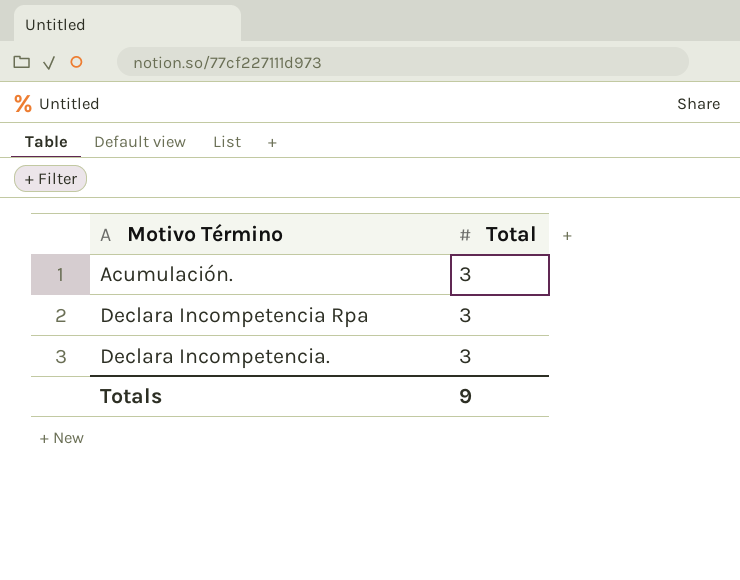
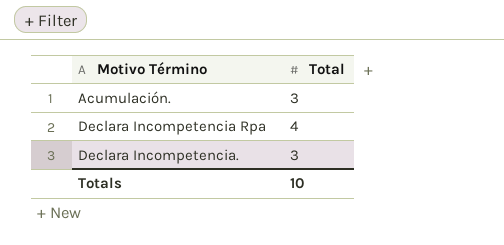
Declara Incompetencia Rpa | Total: 3 -> 4
Totals | Total: 9 -> 10

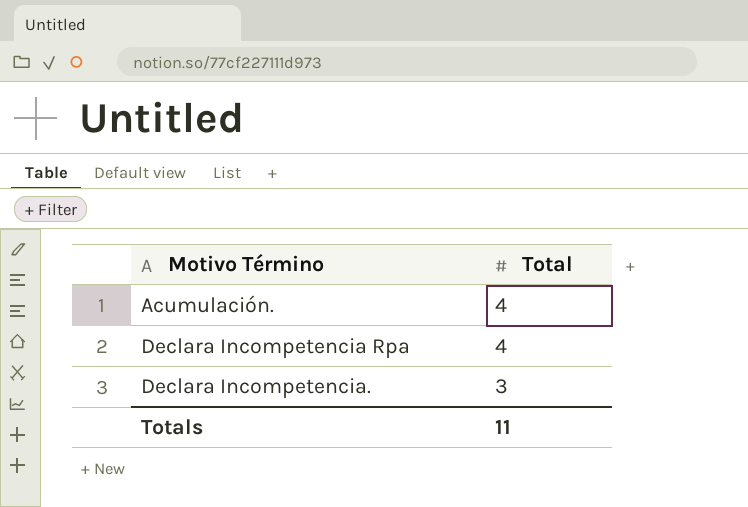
Acumulación. | Total: 3 -> 4
Totals | Total: 10 -> 11

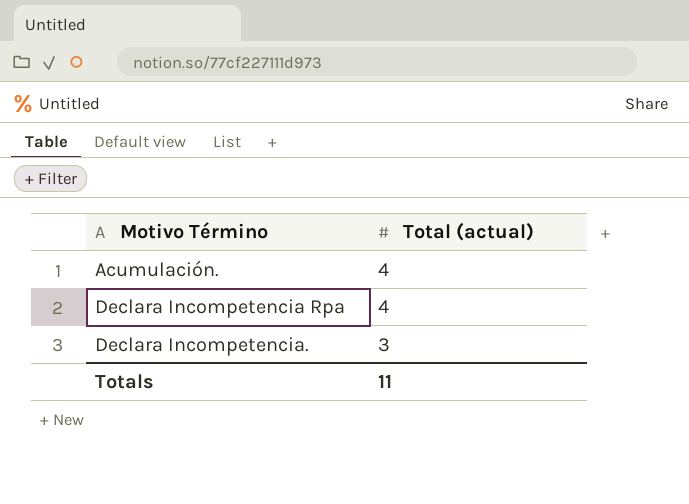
column name: Total -> Total (actual)

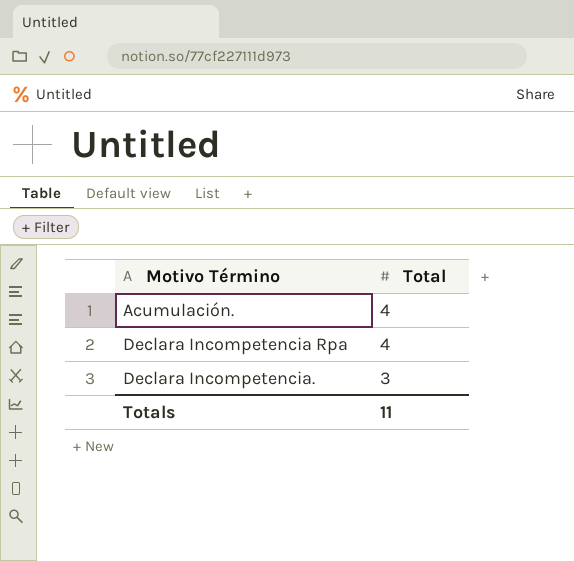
column name: Total (actual) -> Total

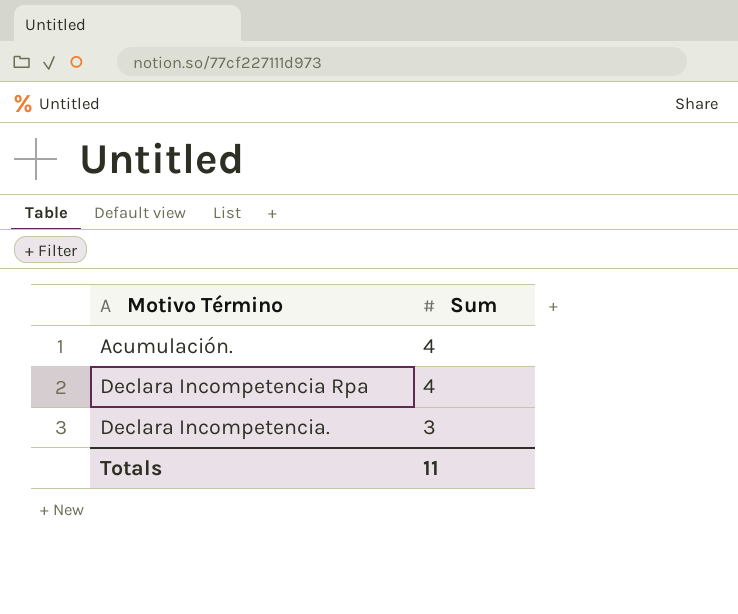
column name: Total -> Sum

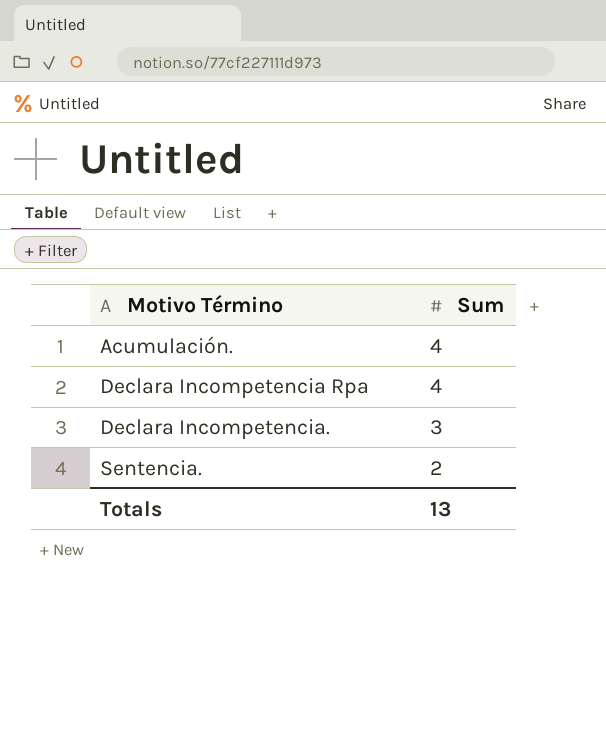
row Sentencia.: none -> 2
Totals | Sum: 11 -> 13

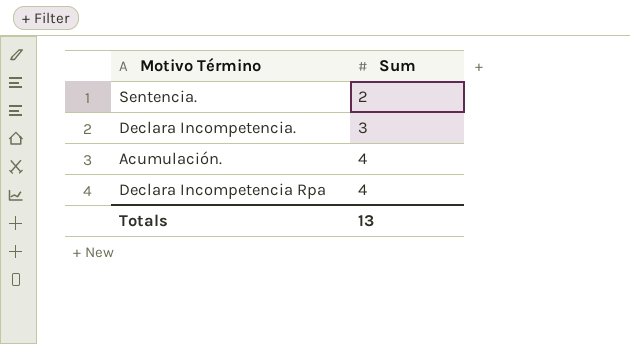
row order: Motivo Término ascending -> Sum ascending

